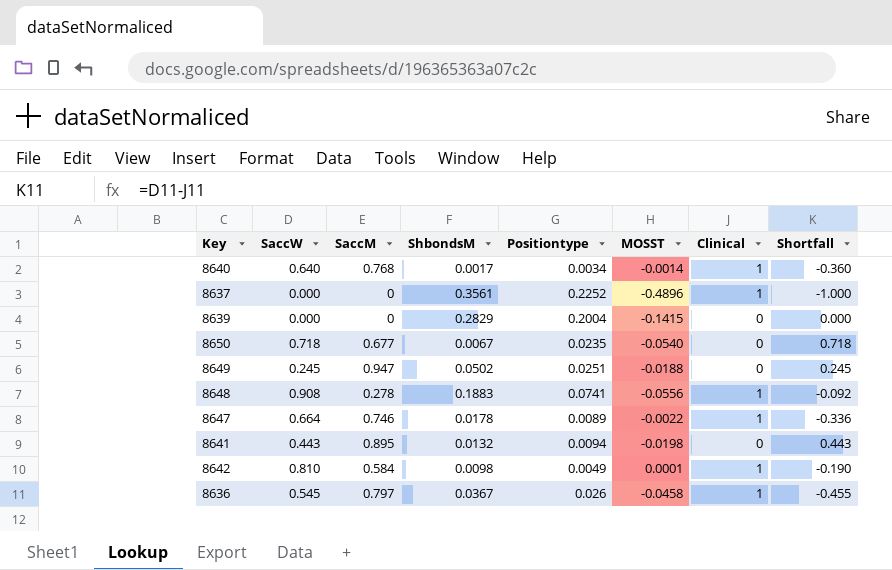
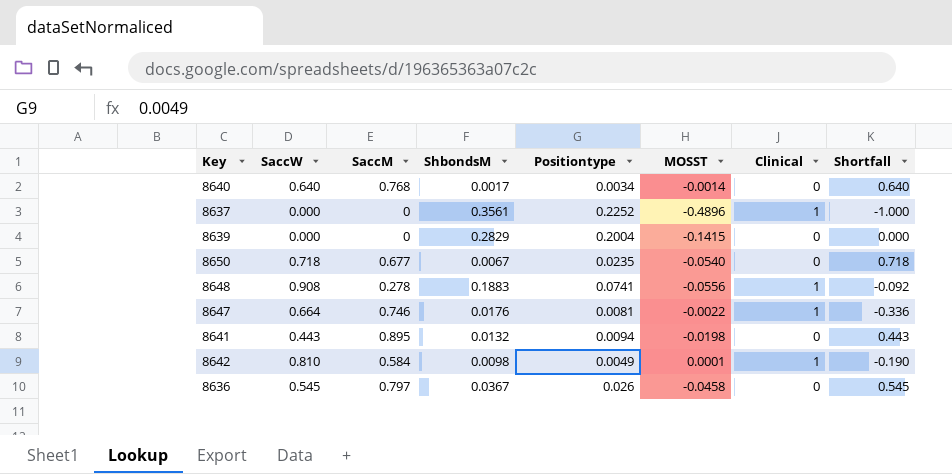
row 8649: 0.245 | 0.947 | 0.0502 | 0.0251 | -0.0188 | 0 | 0.245 -> none
8640 | Clinical: 1 -> 0
8640 | Shortfall: -0.360 -> 0.640
8647 | ShbondsM: 0.0178 -> 0.0176
8647 | Positiontype: 0.0089 -> 0.0081
8636 | Clinical: 1 -> 0
8636 | Shortfall: -0.455 -> 0.545

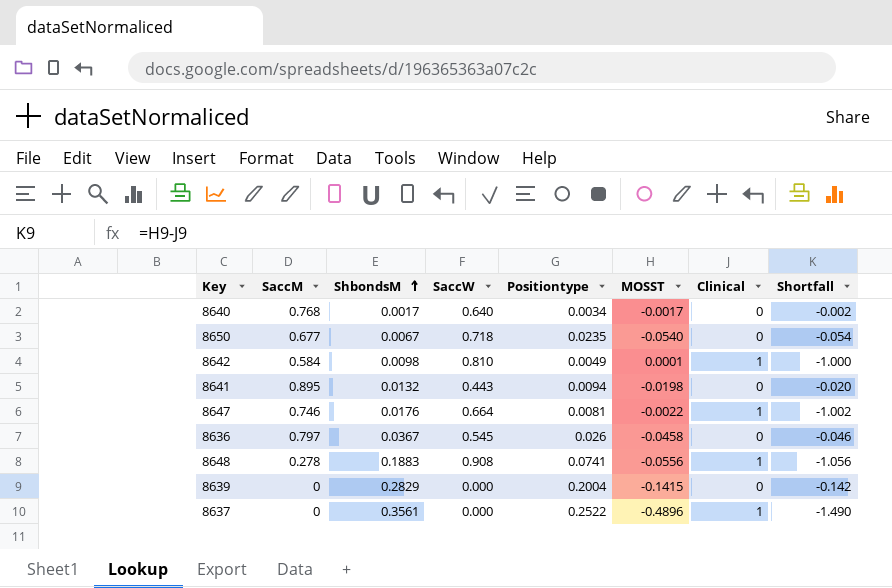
row order: none -> ShbondsM ascending
column SaccW | position: 2 -> 4
column Shortfall | formula: [SaccW] - [Clinical] -> [MOSST] - [Clinical]
8640 | MOSST: -0.0014 -> -0.0017
8637 | Positiontype: 0.2252 -> 0.2522

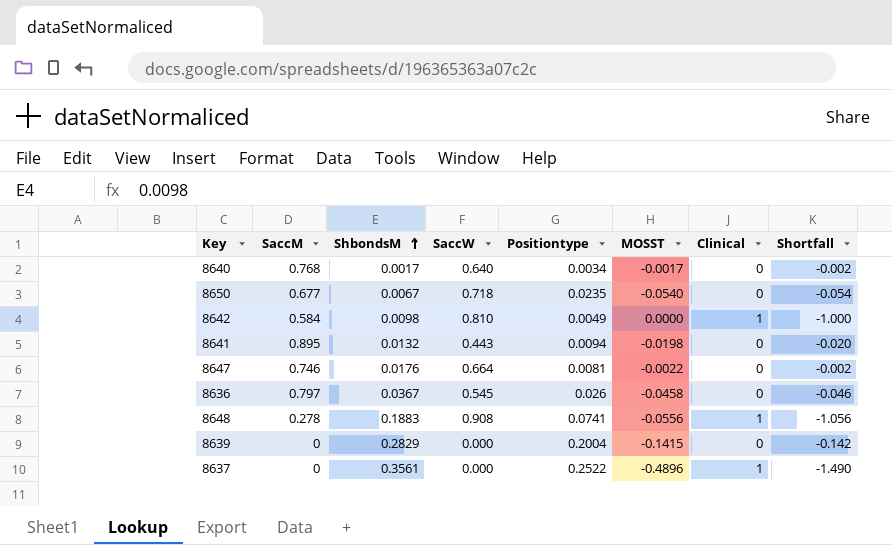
8642 | MOSST: 0.0001 -> 0.0000
8647 | Clinical: 1 -> 0
8647 | Shortfall: -1.002 -> -0.002

